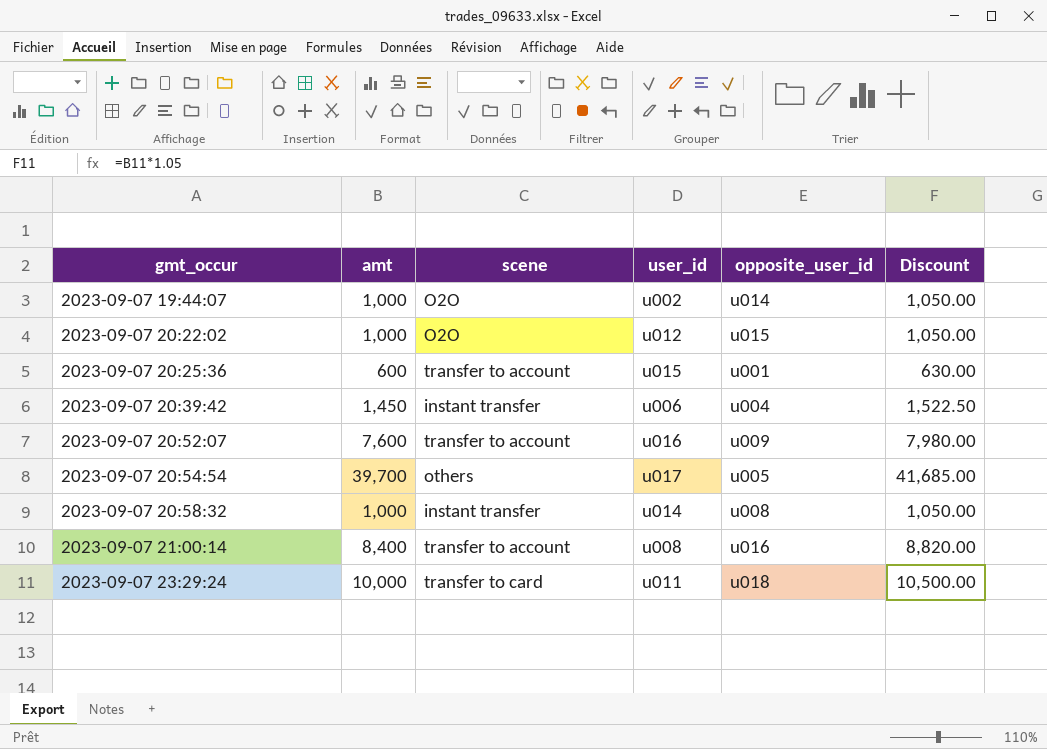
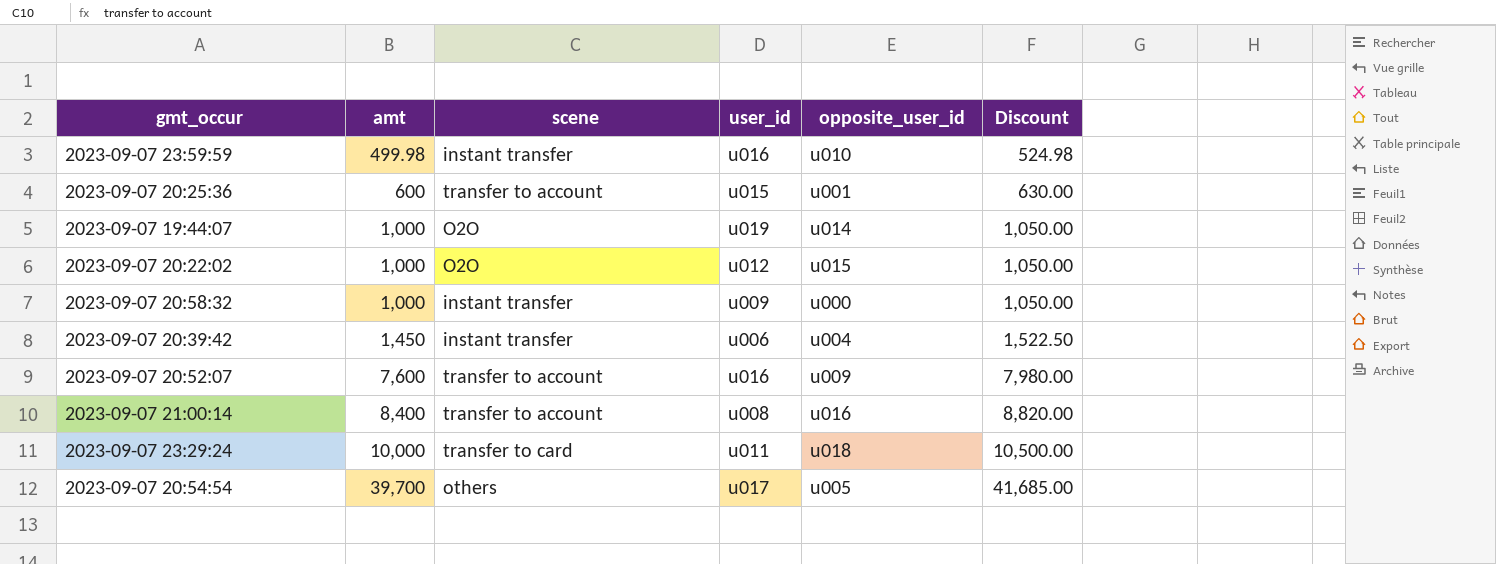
row order: gmt_occur ascending -> amt ascending
row 2023-09-07 23:59:59: none -> 499.98 | instant transfer | u016 | u010 | 524.98
2023-09-07 19:44:07 | user_id: u002 -> u019
2023-09-07 20:58:32 | user_id: u014 -> u009
2023-09-07 20:58:32 | opposite_user_id: u008 -> u000

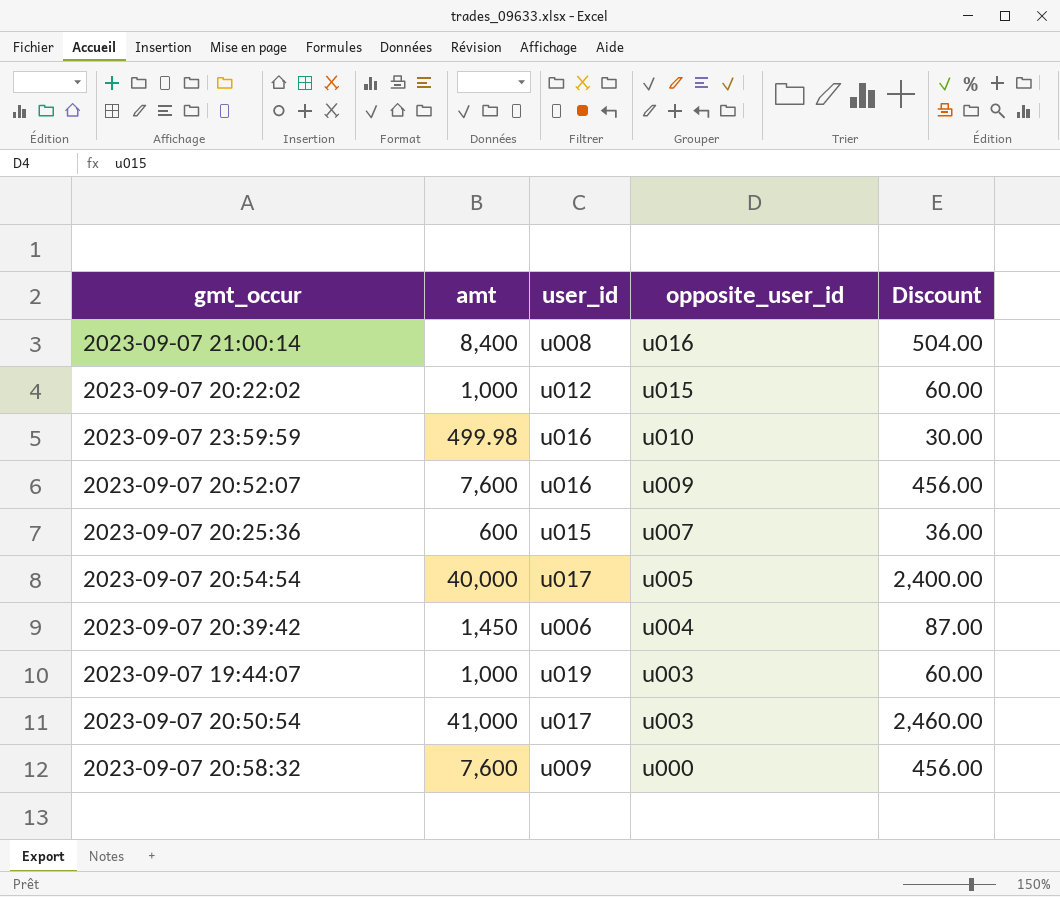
row order: amt ascending -> opposite_user_id descending
column scene | position: 3 -> none
column Discount | formula: [amt] * 1.05 -> [amt] * 0.06
row 2023-09-07 23:29:24: 10,000 | transfer to card | u011 | u018 | 10,500.00 -> none
2023-09-07 20:25:36 | opposite_user_id: u001 -> u007
2023-09-07 20:54:54 | amt: 39,700 -> 40,000
2023-09-07 19:44:07 | opposite_user_id: u014 -> u003
row 2023-09-07 20:50:54: none -> 41,000 | u017 | u003 | 2,460.00
2023-09-07 20:58:32 | amt: 1,000 -> 7,600

